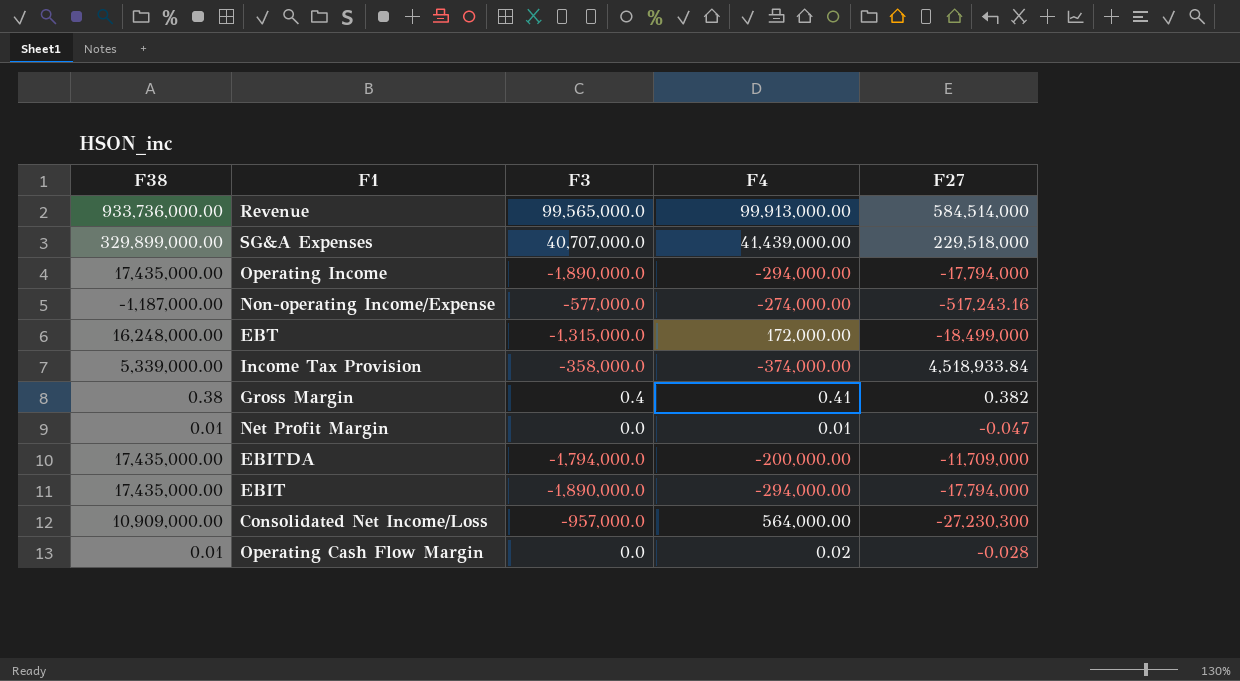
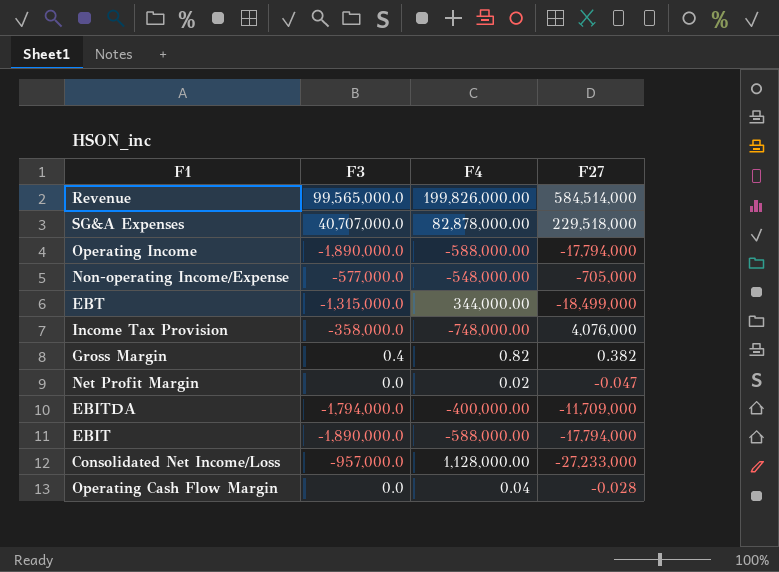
column F38 | position: 1 -> none
Revenue | F4: 99,913,000.00 -> 199,826,000.00
SG&A Expenses | F4: 41,439,000.00 -> 82,878,000.00
Operating Income | F4: -294,000.00 -> -588,000.00
Non-operating Income/Expense | F4: -274,000.00 -> -548,000.00
Non-operating Income/Expense | F27: -517,243.16 -> -705,000
EBT | F4: 172,000.00 -> 344,000.00
Income Tax Provision | F4: -374,000.00 -> -748,000.00
Income Tax Provision | F27: 4,518,933.84 -> 4,076,000
Gross Margin | F4: 0.41 -> 0.82
Net Profit Margin | F4: 0.01 -> 0.02
EBITDA | F4: -200,000.00 -> -400,000.00
EBIT | F4: -294,000.00 -> -588,000.00
Consolidated Net Income/Loss | F4: 564,000.00 -> 1,128,000.00
Consolidated Net Income/Loss | F27: -27,230,300 -> -27,233,000
Operating Cash Flow Margin | F4: 0.02 -> 0.04

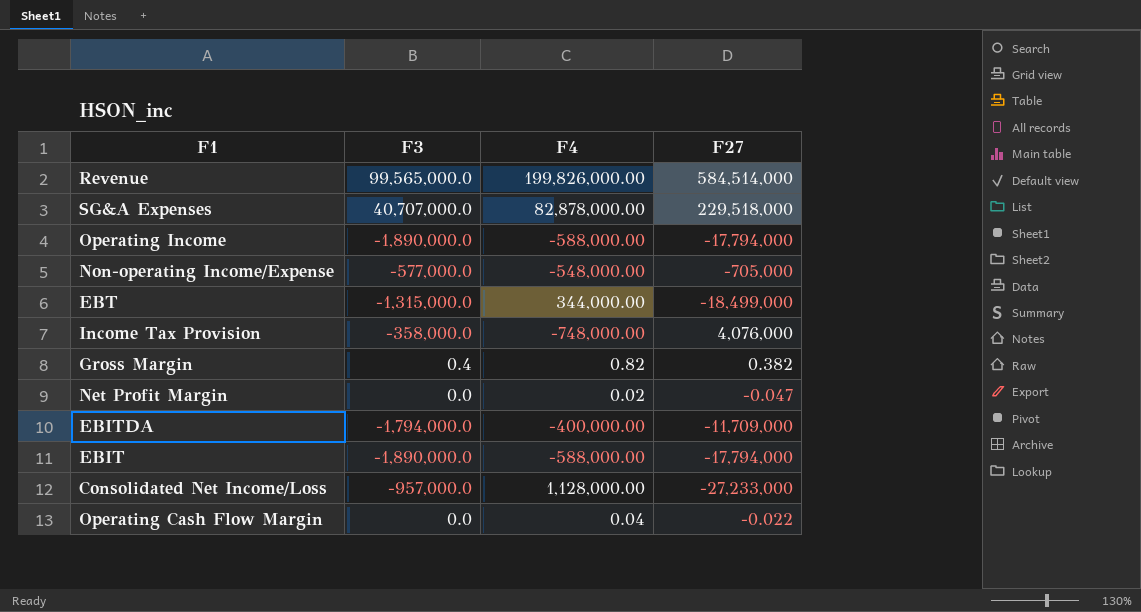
Operating Cash Flow Margin | F27: -0.028 -> -0.022

